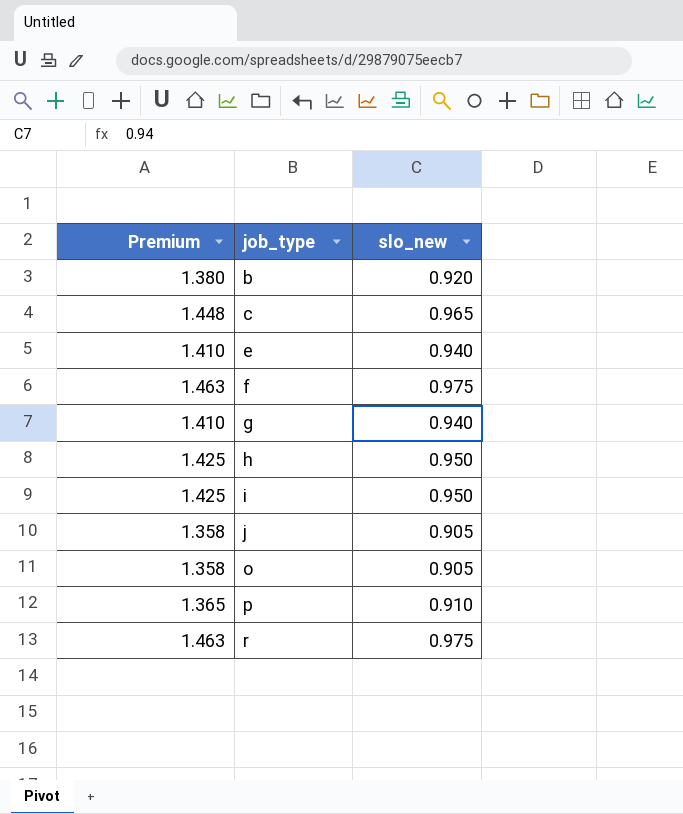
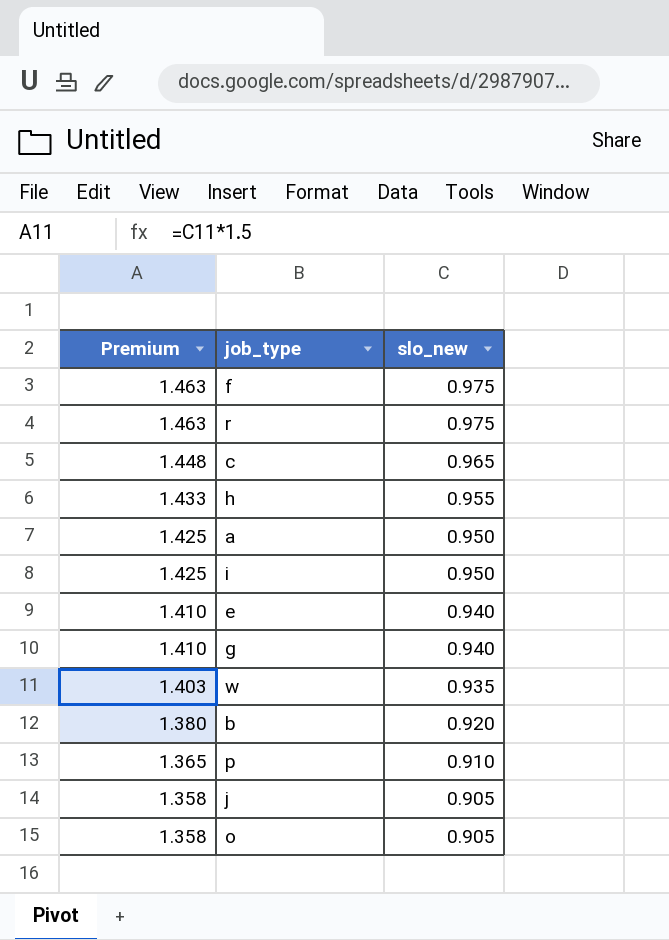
row order: job_type ascending -> Premium descending
h | Premium: 1.425 -> 1.433
h | slo_new: 0.950 -> 0.955
row a: none -> 1.425 | 0.950
row w: none -> 1.403 | 0.935

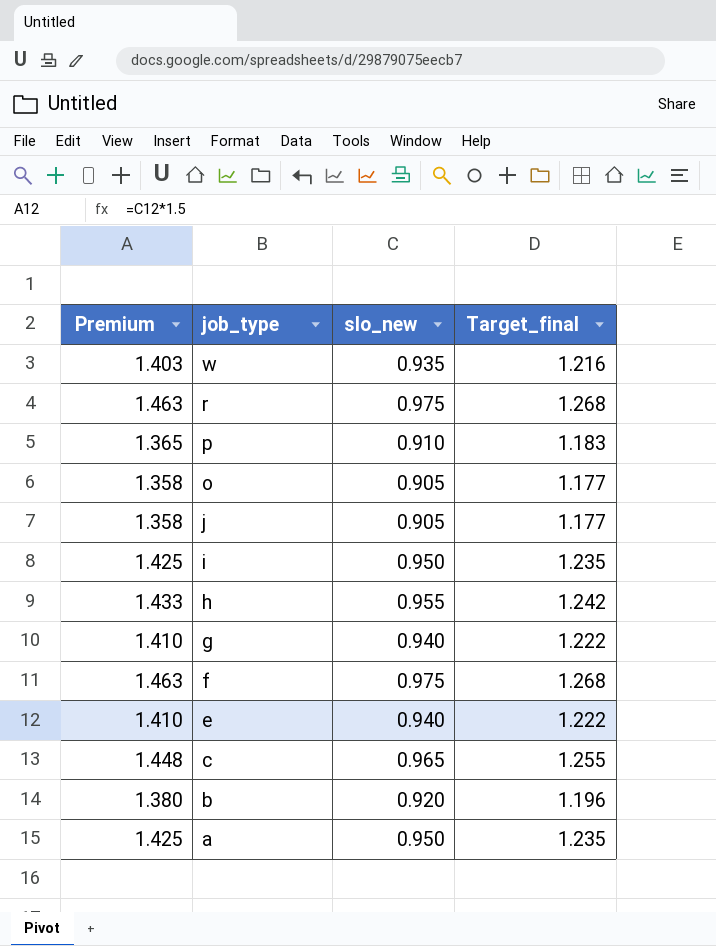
row order: Premium descending -> job_type descending
column Target_final | formula: none -> [slo_new] * 1.3

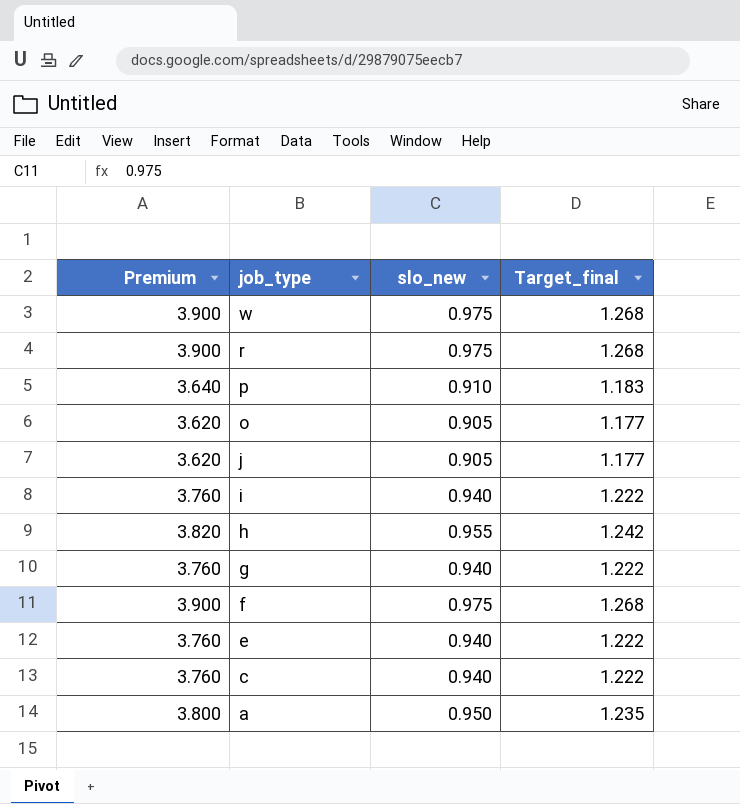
column Premium | formula: [slo_new] * 1.5 -> [slo_new] * 4
row b: 1.380 | 0.920 | 1.196 -> none
w | slo_new: 0.935 -> 0.975
w | Target_final: 1.216 -> 1.268
i | slo_new: 0.950 -> 0.940
i | Target_final: 1.235 -> 1.222
c | slo_new: 0.965 -> 0.940
c | Target_final: 1.255 -> 1.222

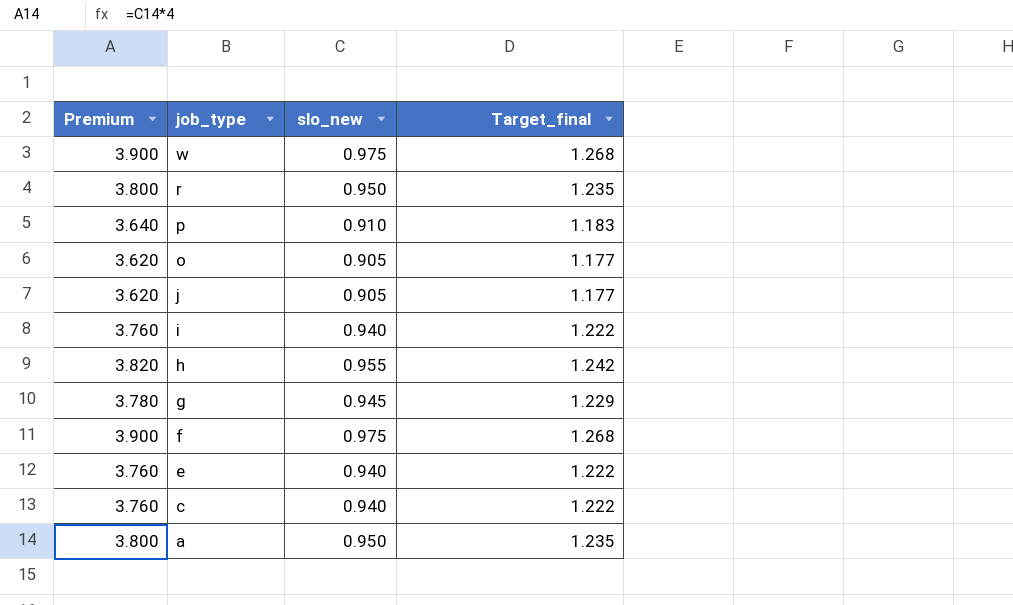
r | Premium: 3.900 -> 3.800
r | slo_new: 0.975 -> 0.950
r | Target_final: 1.268 -> 1.235
g | Premium: 3.760 -> 3.780
g | slo_new: 0.940 -> 0.945
g | Target_final: 1.222 -> 1.229

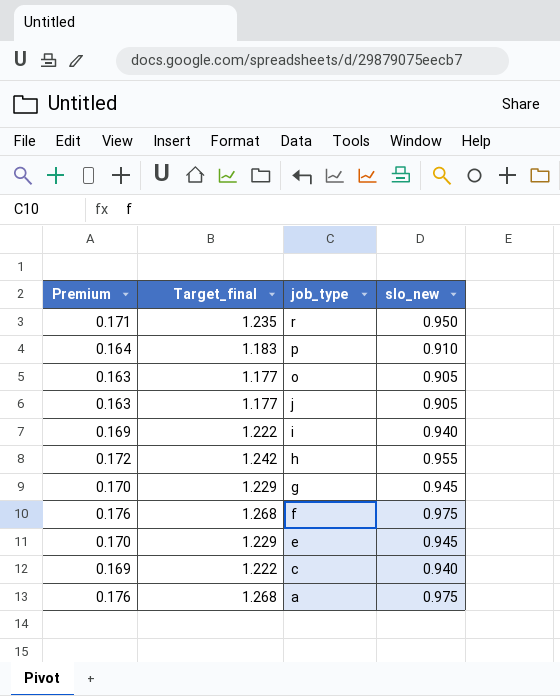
column Premium | formula: [slo_new] * 4 -> [slo_new] * 0.18
column Target_final | position: 4 -> 2
row w: 3.900 | 0.975 | 1.268 -> none
e | Target_final: 1.222 -> 1.229
e | slo_new: 0.940 -> 0.945
a | Target_final: 1.235 -> 1.268
a | slo_new: 0.950 -> 0.975

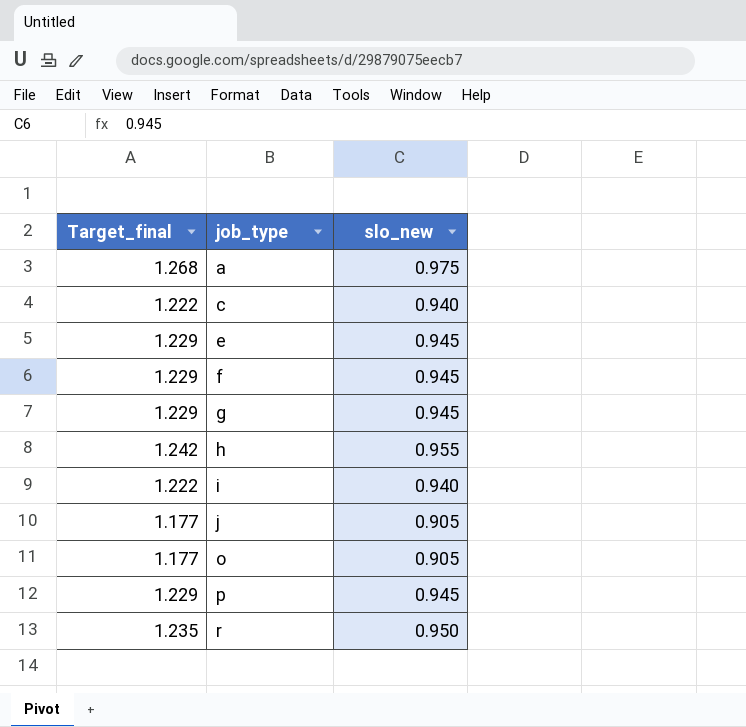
row order: job_type descending -> job_type ascending
column Premium | formula: [slo_new] * 0.18 -> none
f | Target_final: 1.268 -> 1.229
f | slo_new: 0.975 -> 0.945
p | Target_final: 1.183 -> 1.229
p | slo_new: 0.910 -> 0.945

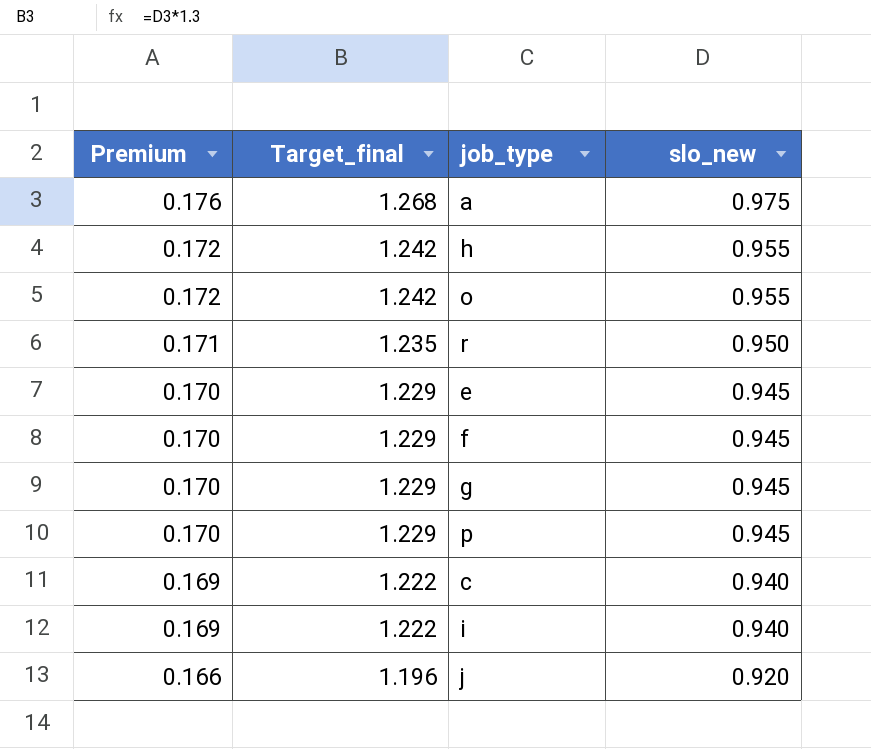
row order: job_type ascending -> Premium descending
column Premium | formula: none -> [slo_new] * 0.18
o | Target_final: 1.177 -> 1.242
o | slo_new: 0.905 -> 0.955
j | Target_final: 1.177 -> 1.196
j | slo_new: 0.905 -> 0.920

